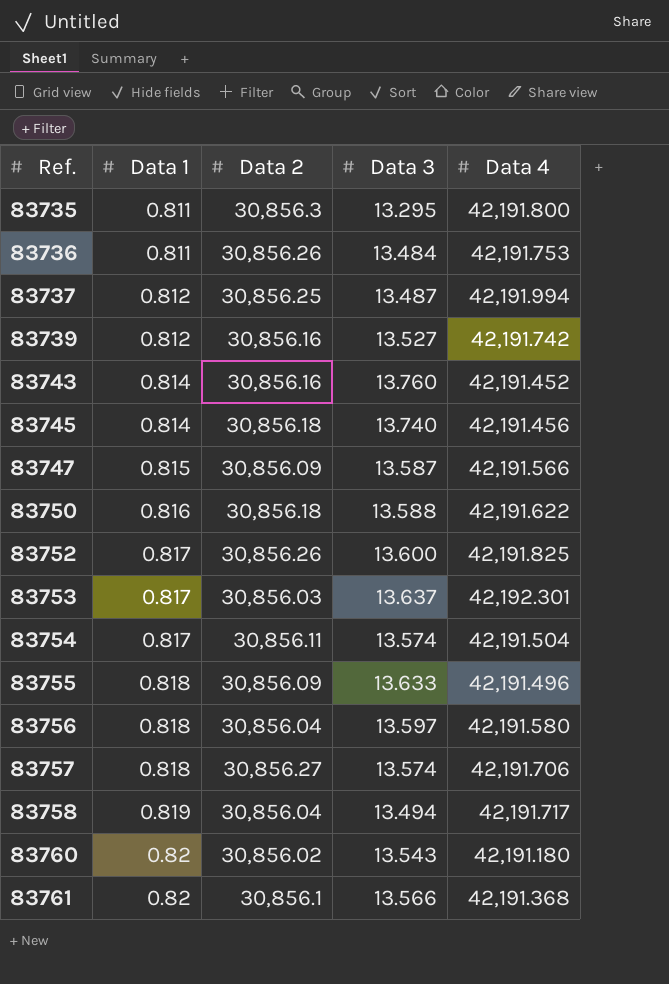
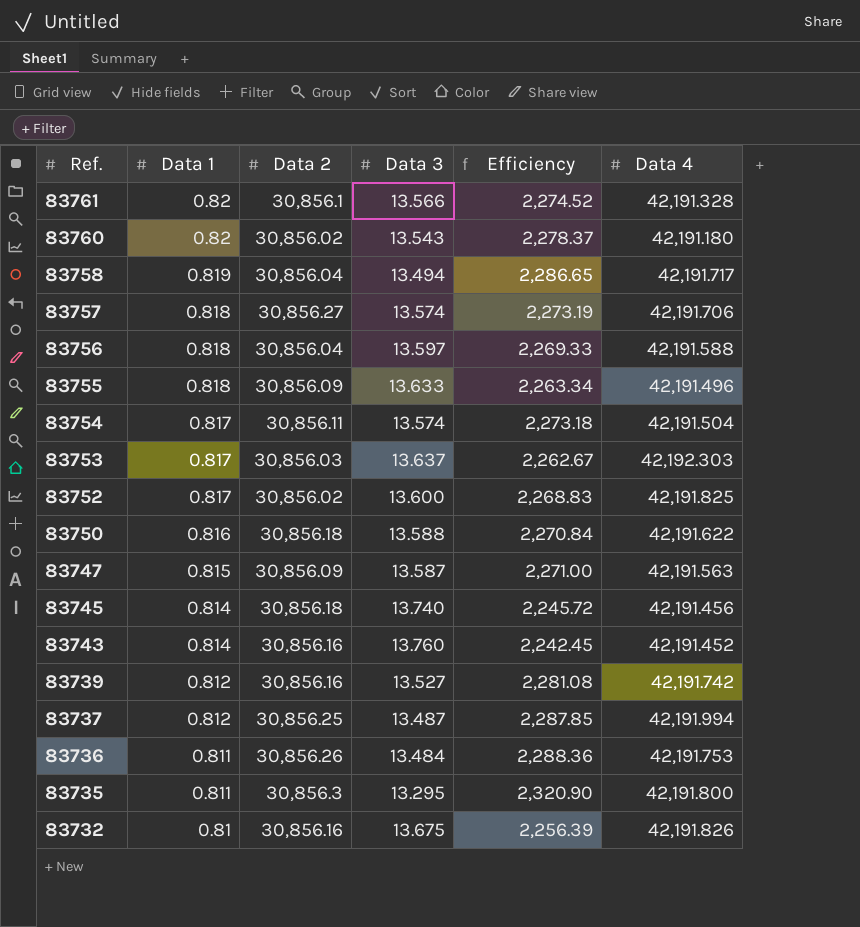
row order: Ref. ascending -> Ref. descending
column Efficiency | formula: none -> [Data 2] / [Data 3]
83761 | Data 4: 42,191.368 -> 42,191.328
83756 | Data 4: 42,191.580 -> 42,191.588
83753 | Data 4: 42,192.301 -> 42,192.303
83752 | Data 2: 30,856.26 -> 30,856.02
83747 | Data 4: 42,191.566 -> 42,191.563
row 83732: none -> 0.81 | 30,856.16 | 13.675 | 2,256.39 | 42,191.826

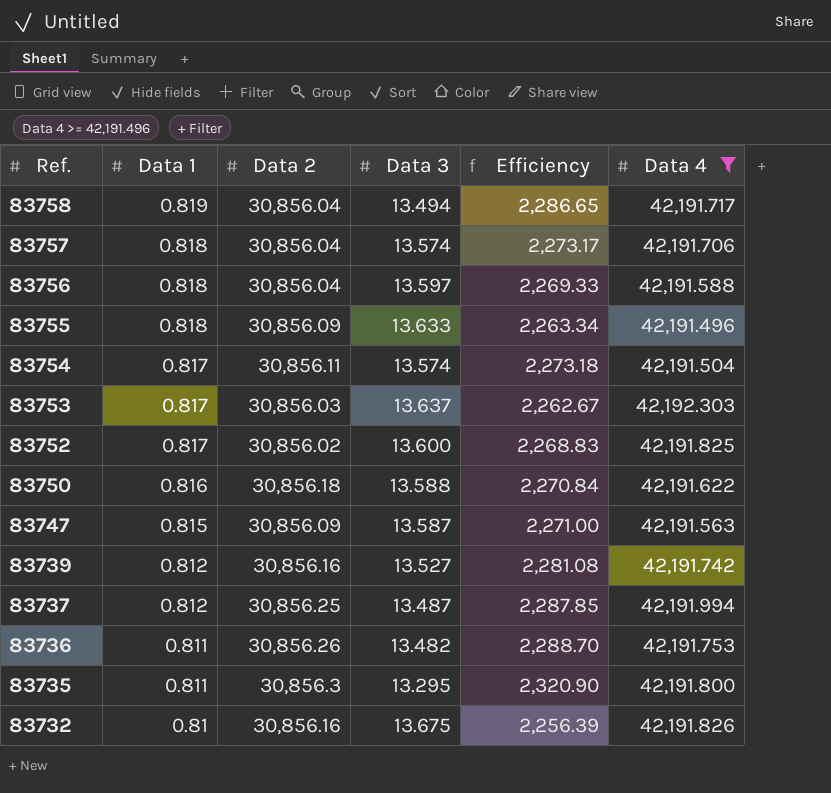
filter: none -> Data 4 >= 42,191.496
83757 | Data 2: 30,856.27 -> 30,856.04
83757 | Efficiency: 2,273.19 -> 2,273.17
83736 | Data 3: 13.484 -> 13.482
83736 | Efficiency: 2,288.36 -> 2,288.70

